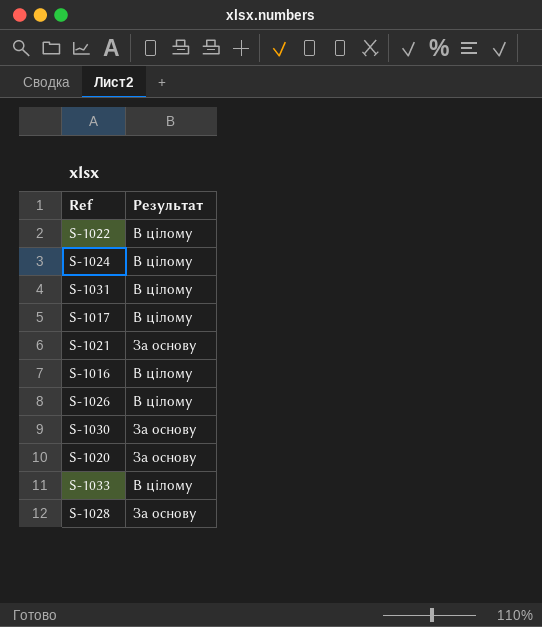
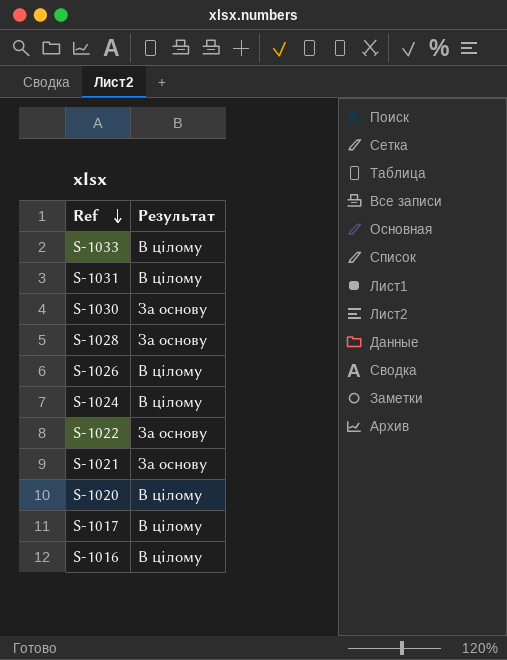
row order: none -> Ref descending
S-1022 | Результат: В цілому -> За основу
S-1020 | Результат: За основу -> В цілому

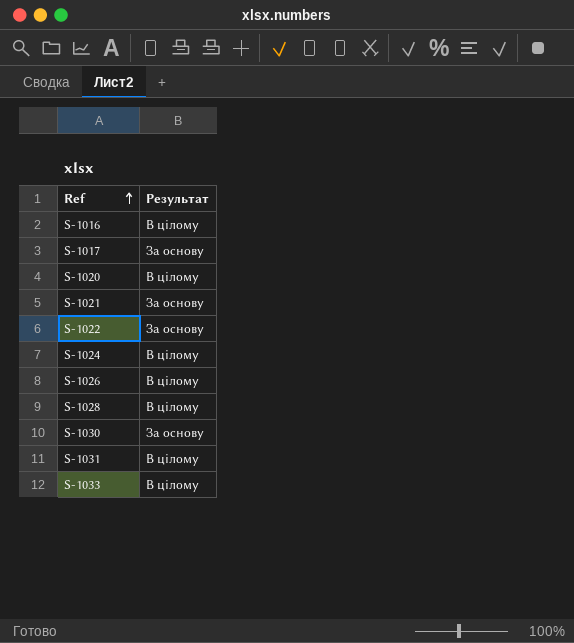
row order: Ref descending -> Ref ascending
S-1017 | Результат: В цілому -> За основу
S-1028 | Результат: За основу -> В цілому

